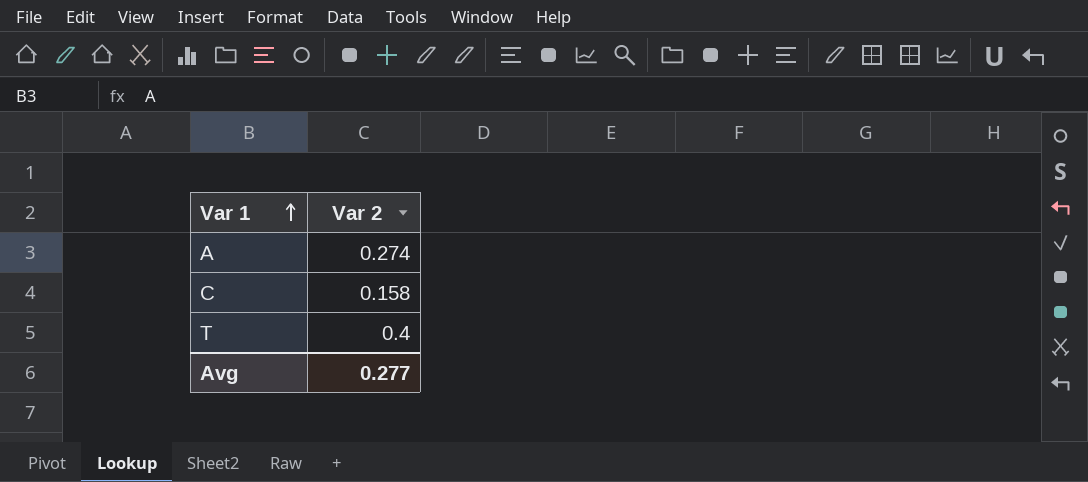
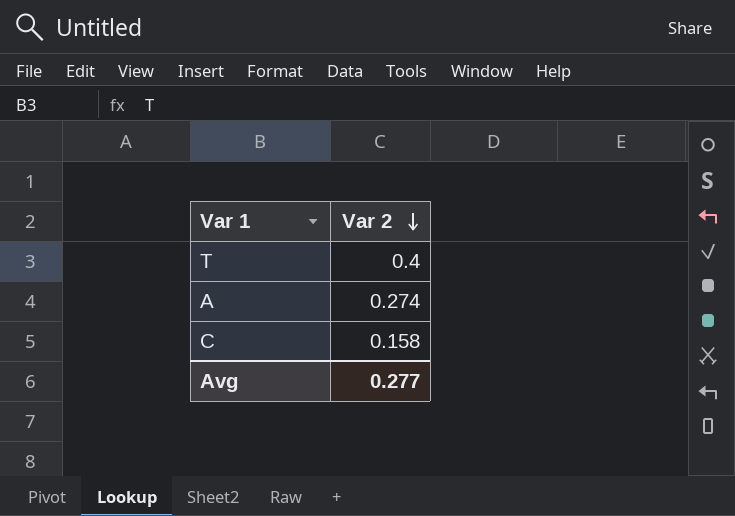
row order: Var 1 ascending -> Var 2 descending

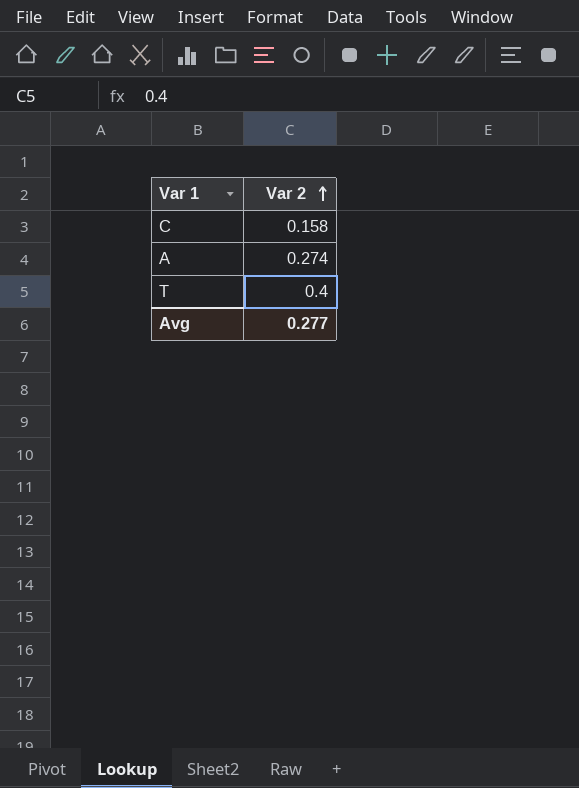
row order: Var 2 descending -> Var 2 ascending

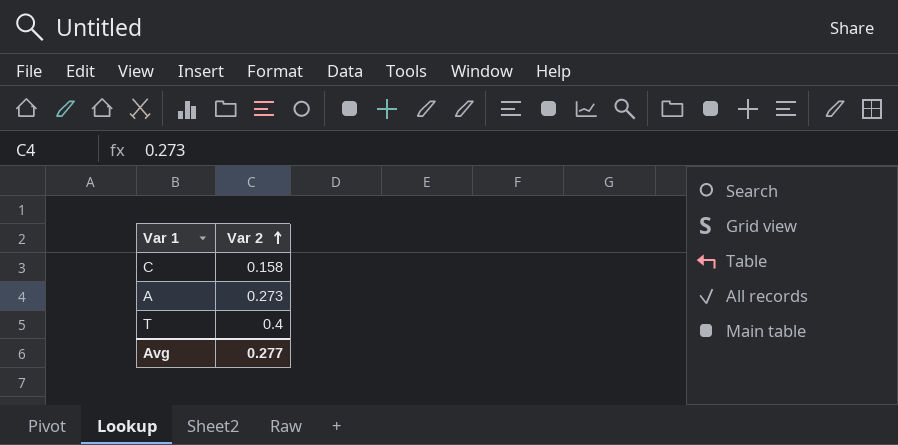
A | Var 2: 0.274 -> 0.273

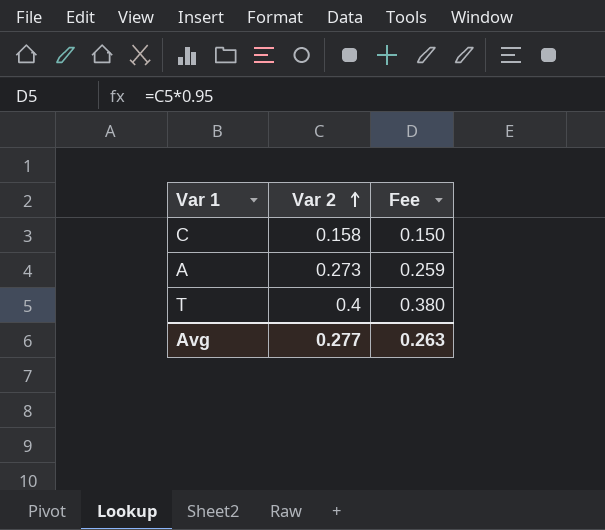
column Fee | formula: none -> [Var 2] * 0.95

